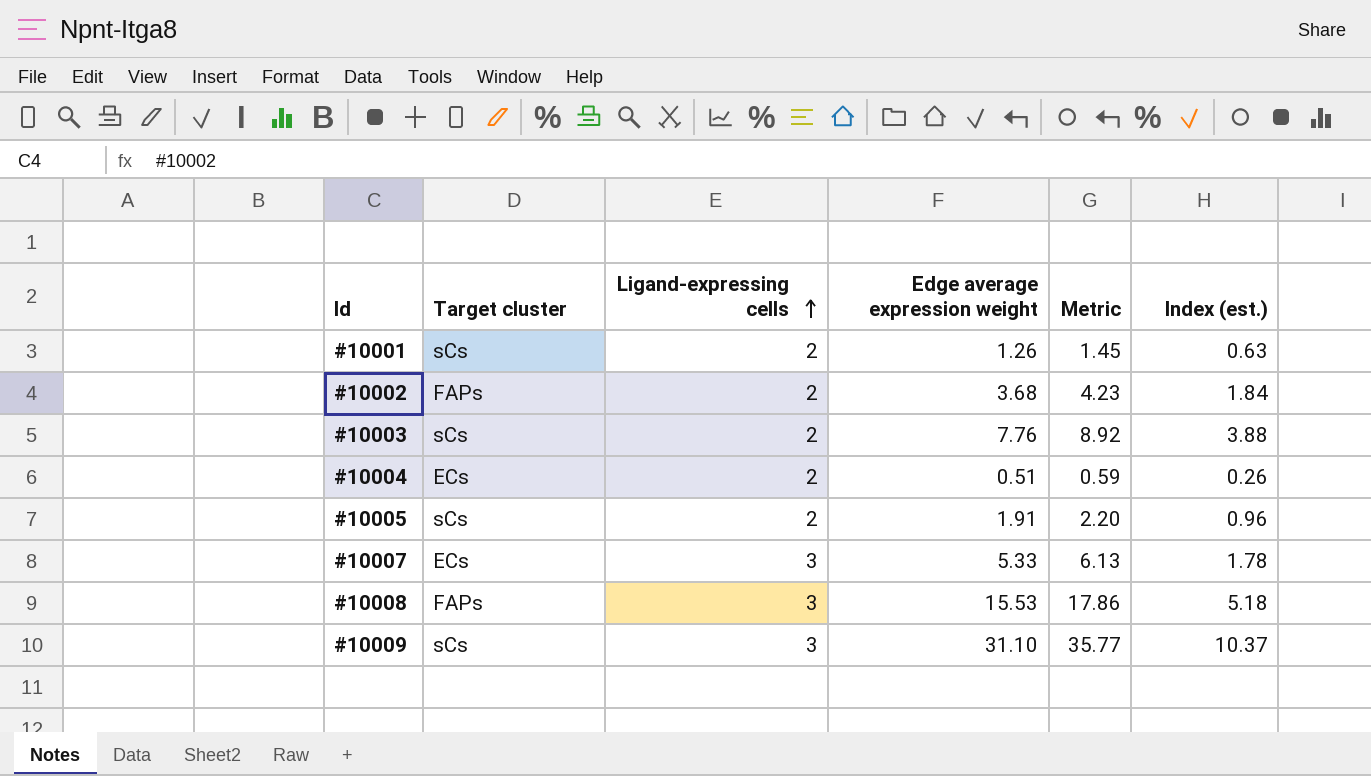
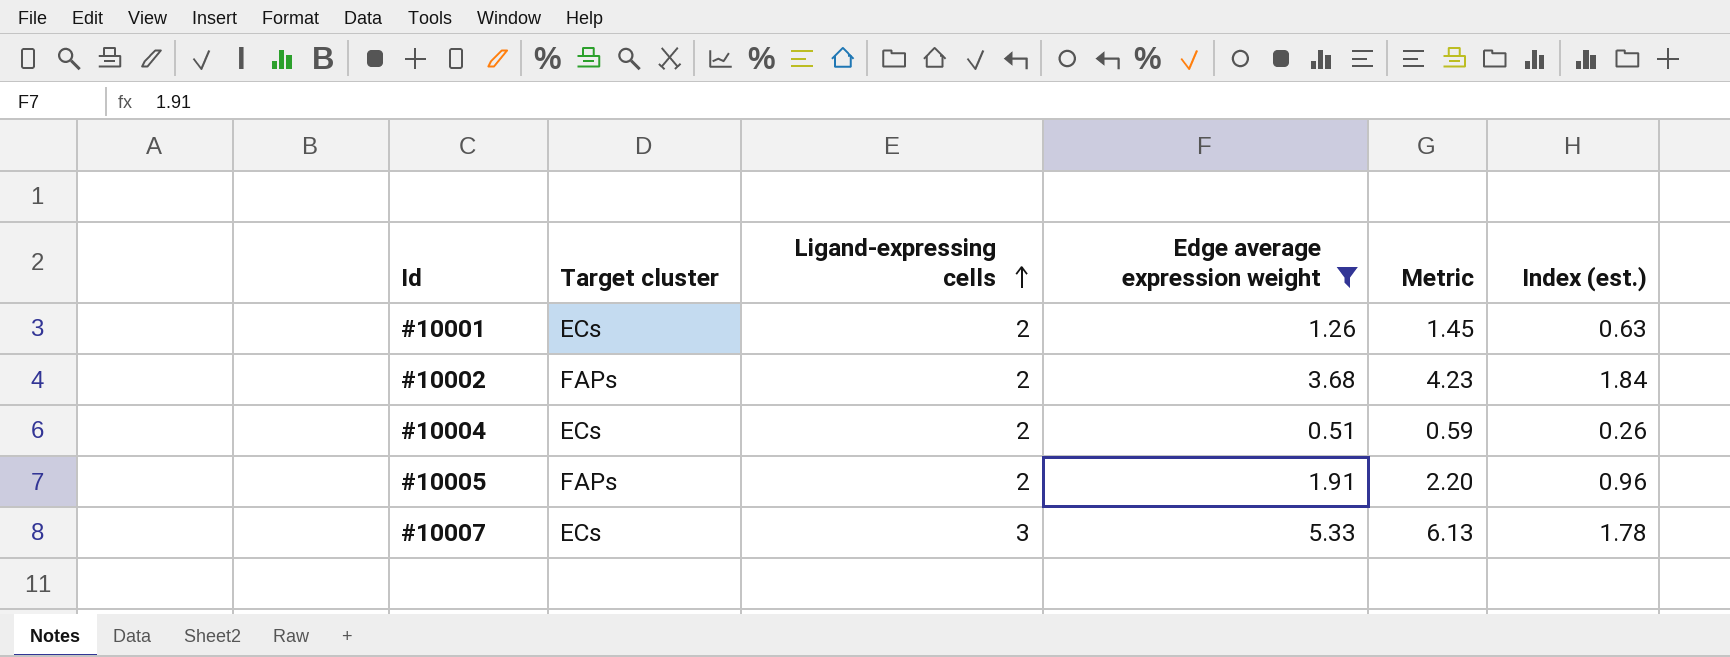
filter: none -> Edge average expression weight <= 5.33
#10001 | Target cluster: sCs -> ECs
#10005 | Target cluster: sCs -> FAPs

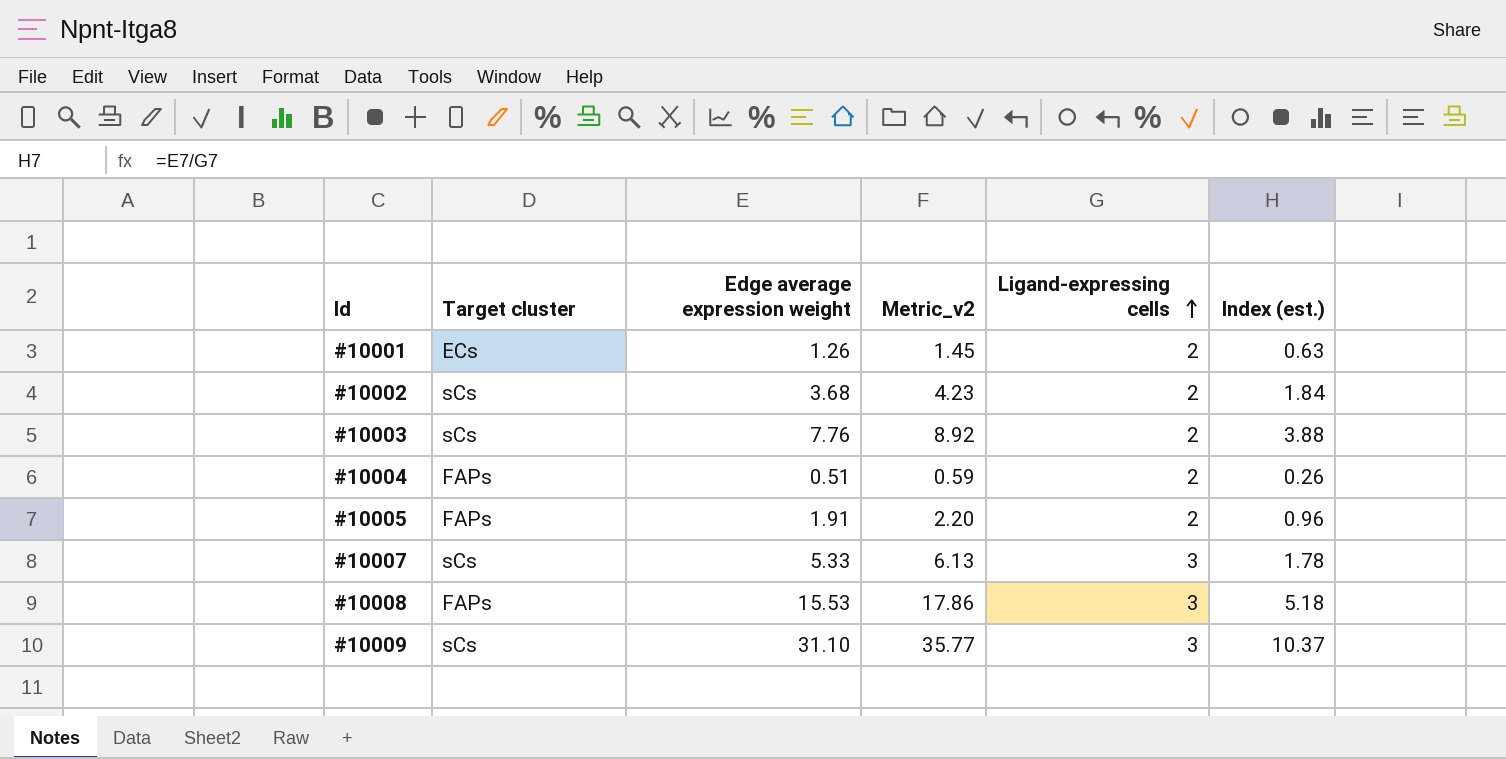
filter: Edge average expression weight <= 5.33 -> none
column name: Metric -> Metric_v2
column Ligand-expressing cells | position: 3 -> 5
#10002 | Target cluster: FAPs -> sCs
#10004 | Target cluster: ECs -> FAPs
#10007 | Target cluster: ECs -> sCs

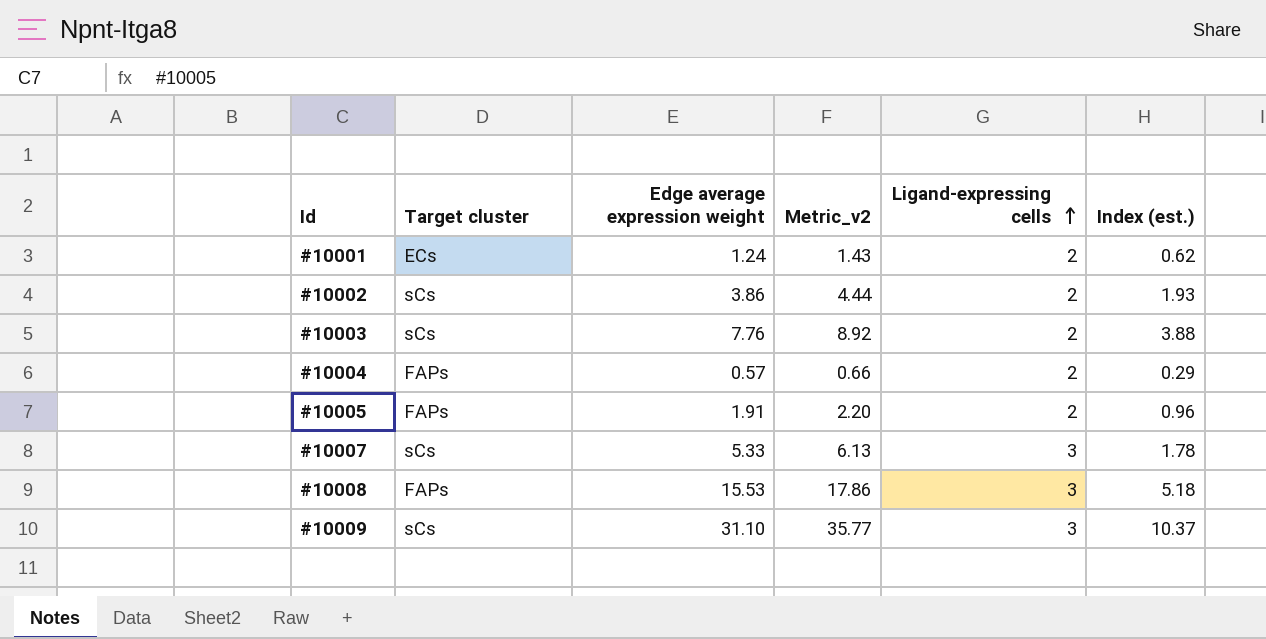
#10001 | Edge average expression weight: 1.26 -> 1.24
#10001 | Metric_v2: 1.45 -> 1.43
#10001 | Index (est.): 0.63 -> 0.62
#10002 | Edge average expression weight: 3.68 -> 3.86
#10002 | Metric_v2: 4.23 -> 4.44
#10002 | Index (est.): 1.84 -> 1.93
#10004 | Edge average expression weight: 0.51 -> 0.57
#10004 | Metric_v2: 0.59 -> 0.66
#10004 | Index (est.): 0.26 -> 0.29

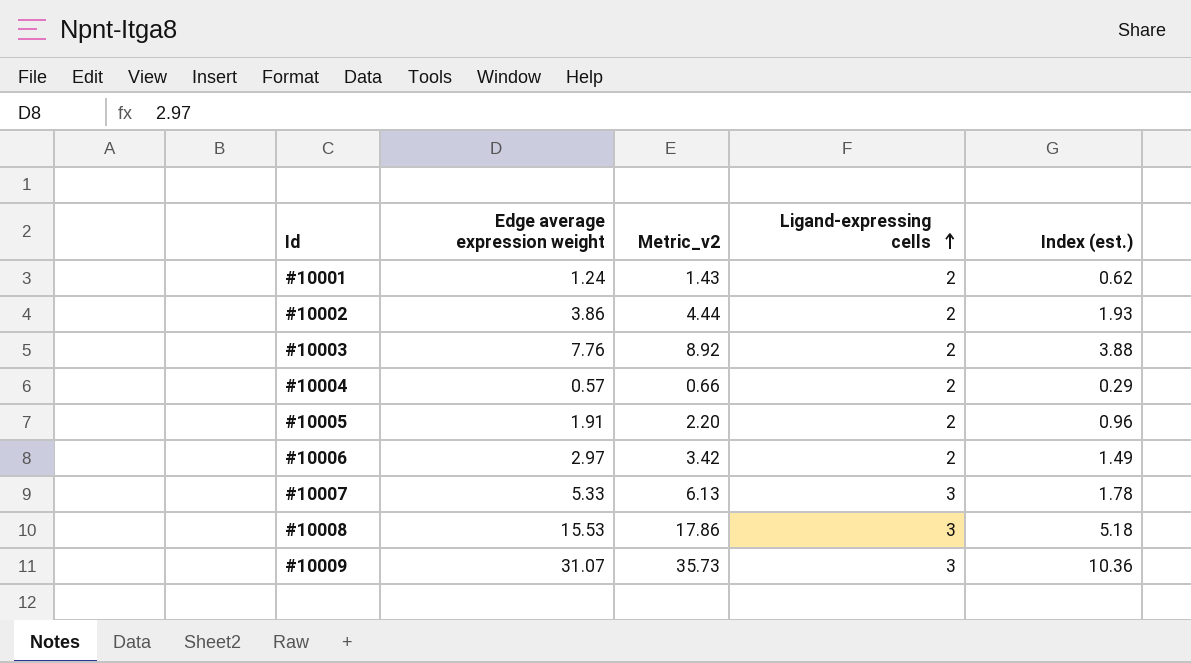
column Target cluster | position: 2 -> none
row #10006: none -> 2.97 | 3.42 | 2 | 1.49
#10009 | Edge average expression weight: 31.10 -> 31.07
#10009 | Metric_v2: 35.77 -> 35.73
#10009 | Index (est.): 10.37 -> 10.36

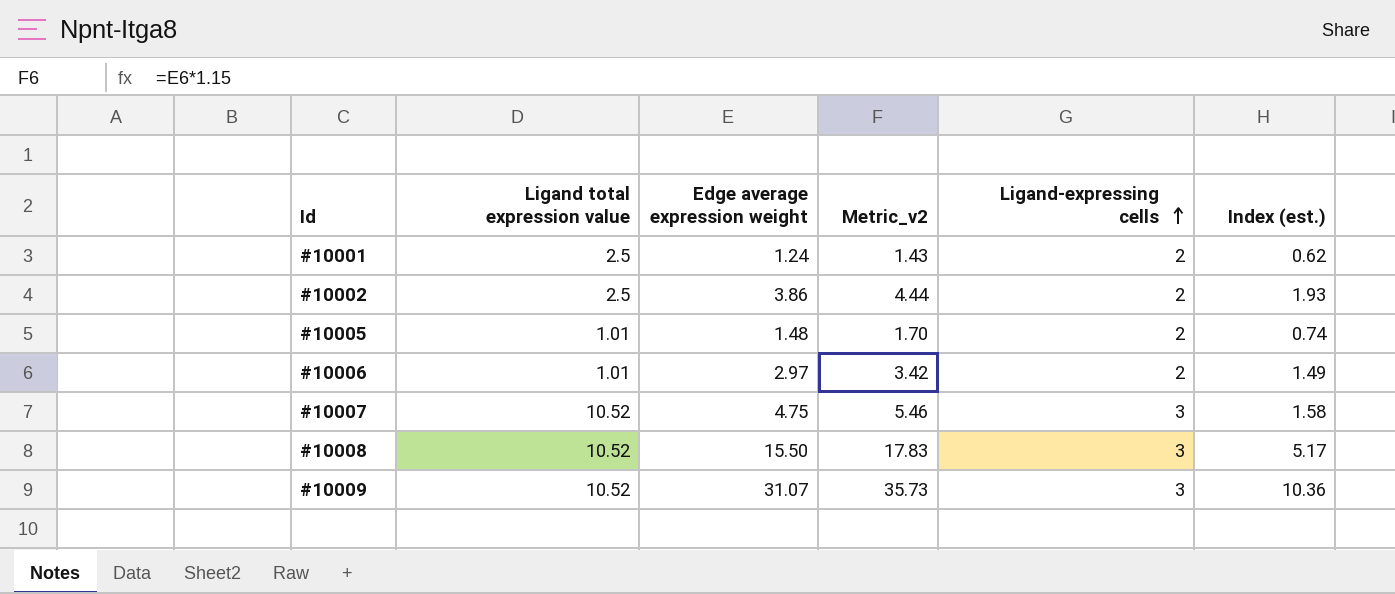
column Ligand total expression value | position: none -> 2
row #10003: 7.76 | 8.92 | 2 | 3.88 -> none
row #10004: 0.57 | 0.66 | 2 | 0.29 -> none
#10005 | Edge average expression weight: 1.91 -> 1.48
#10005 | Metric_v2: 2.20 -> 1.70
#10005 | Index (est.): 0.96 -> 0.74
#10007 | Edge average expression weight: 5.33 -> 4.75
#10007 | Metric_v2: 6.13 -> 5.46
#10007 | Index (est.): 1.78 -> 1.58
#10008 | Edge average expression weight: 15.53 -> 15.50
#10008 | Metric_v2: 17.86 -> 17.83
#10008 | Index (est.): 5.18 -> 5.17

